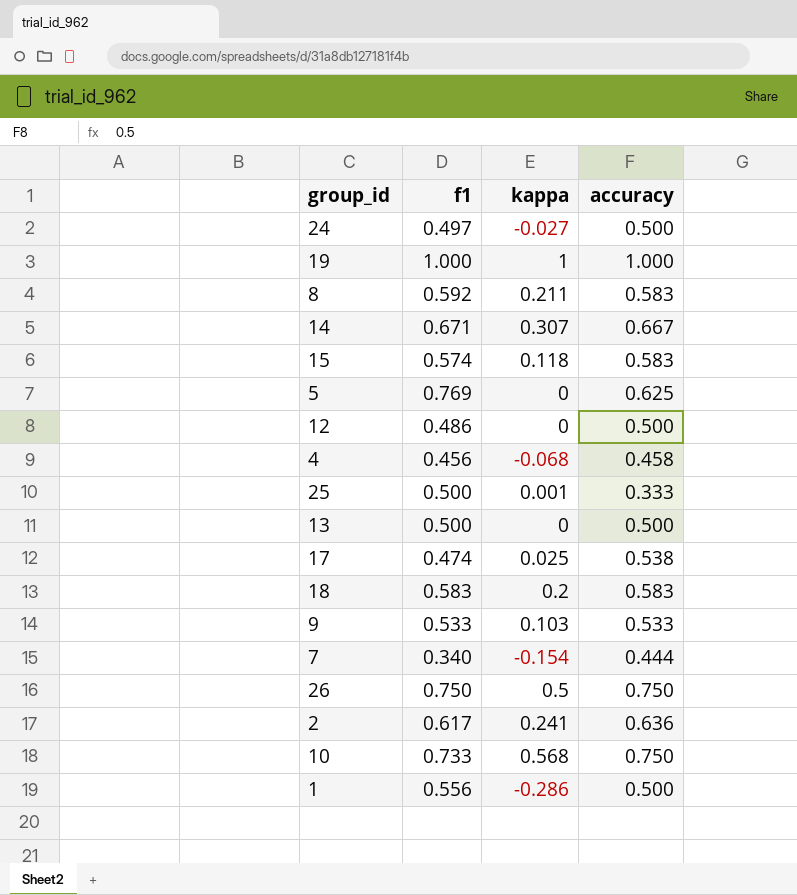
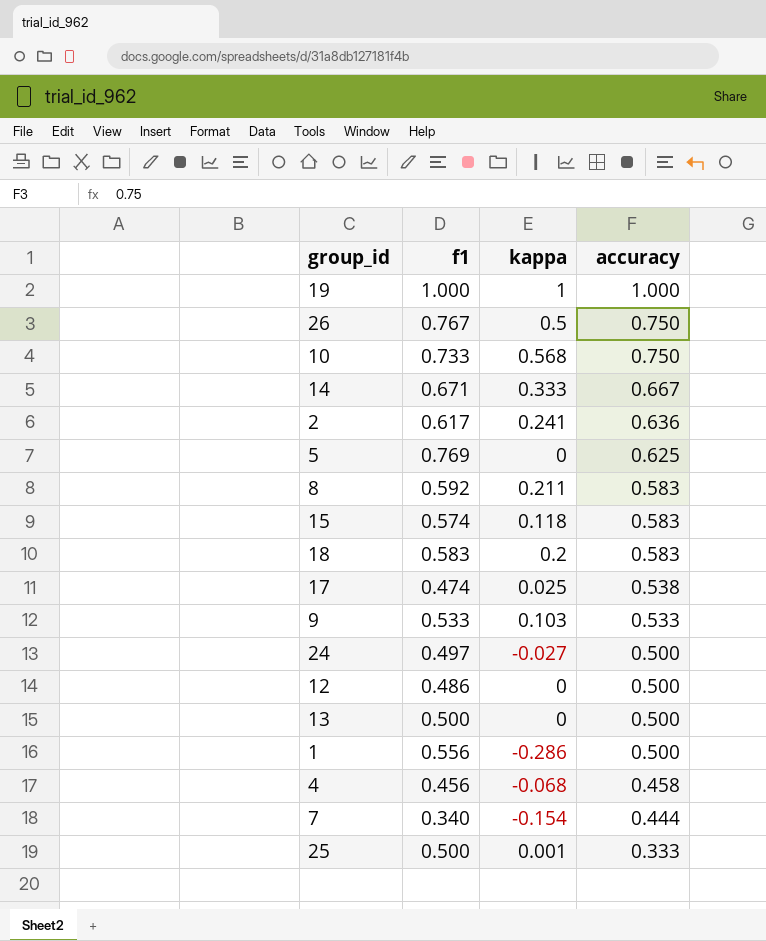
row order: none -> accuracy descending
26 | f1: 0.750 -> 0.767
14 | kappa: 0.307 -> 0.333

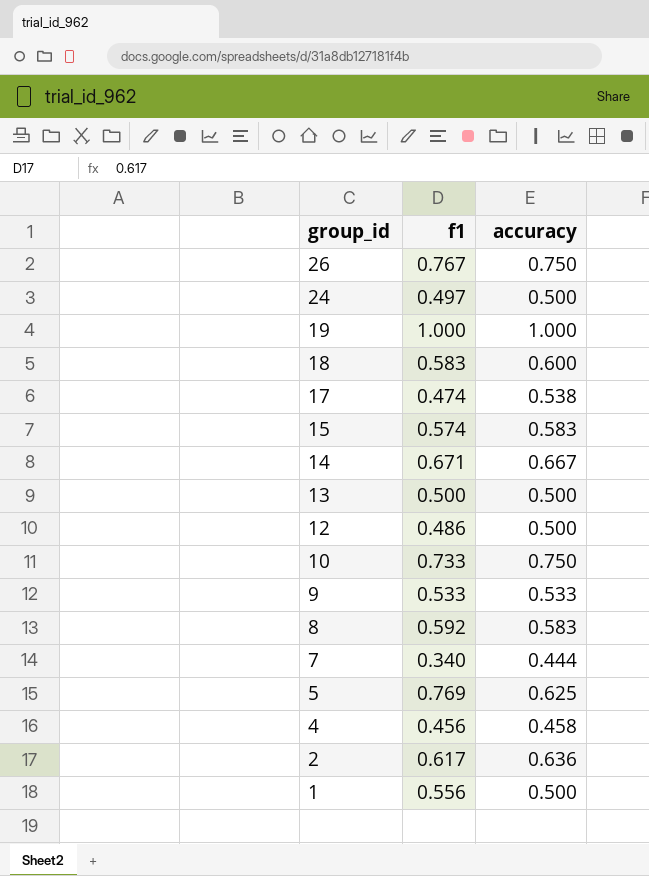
row order: accuracy descending -> group_id descending
column kappa | position: 3 -> none
row 25: 0.500 | 0.001 | 0.333 -> none
18 | accuracy: 0.583 -> 0.600

